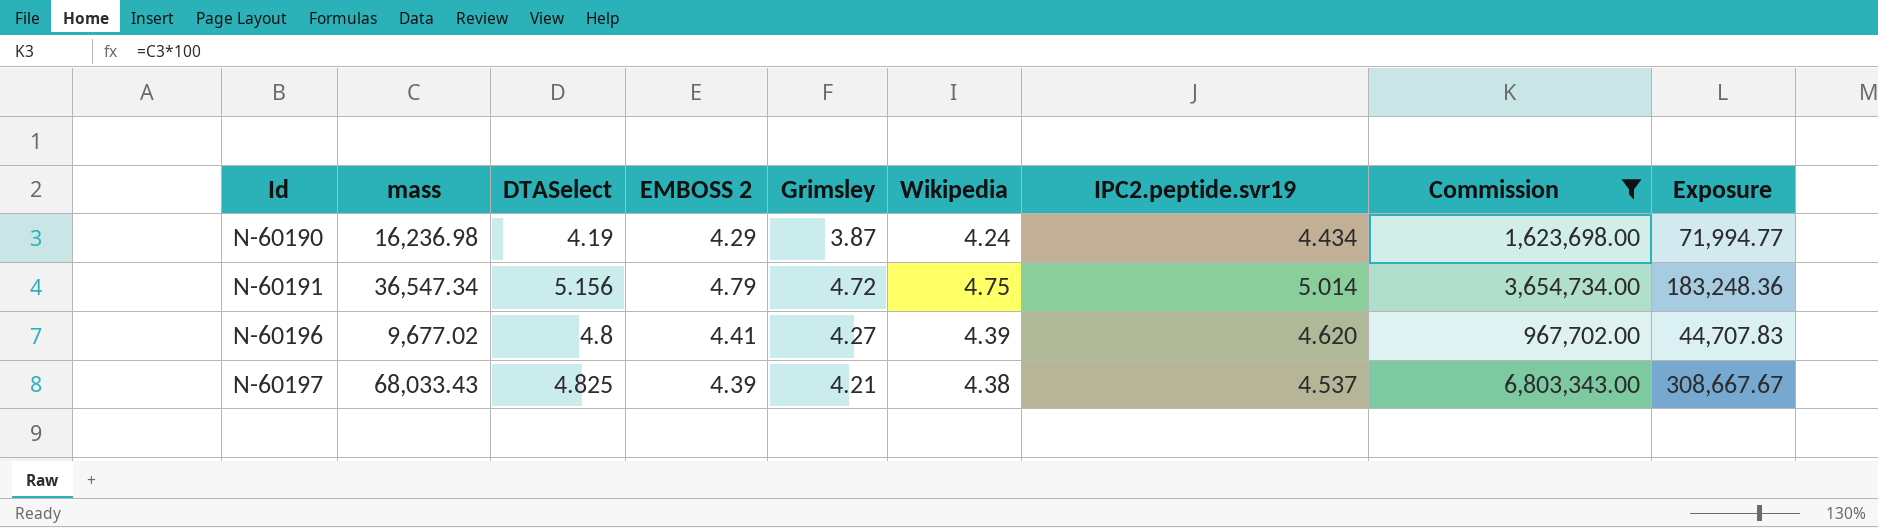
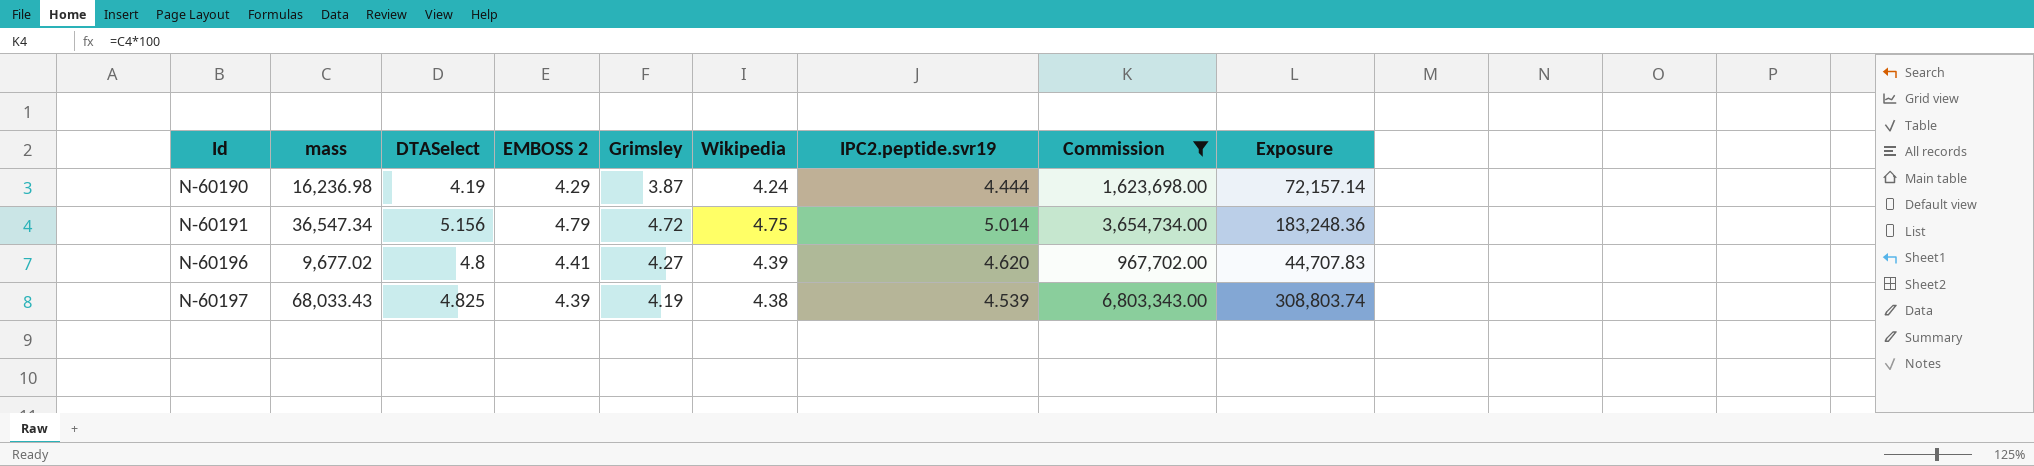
N-60190 | IPC2.peptide.svr19: 4.434 -> 4.444
N-60190 | Exposure: 71,994.77 -> 72,157.14
N-60197 | Grimsley: 4.21 -> 4.19
N-60197 | IPC2.peptide.svr19: 4.537 -> 4.539
N-60197 | Exposure: 308,667.67 -> 308,803.74

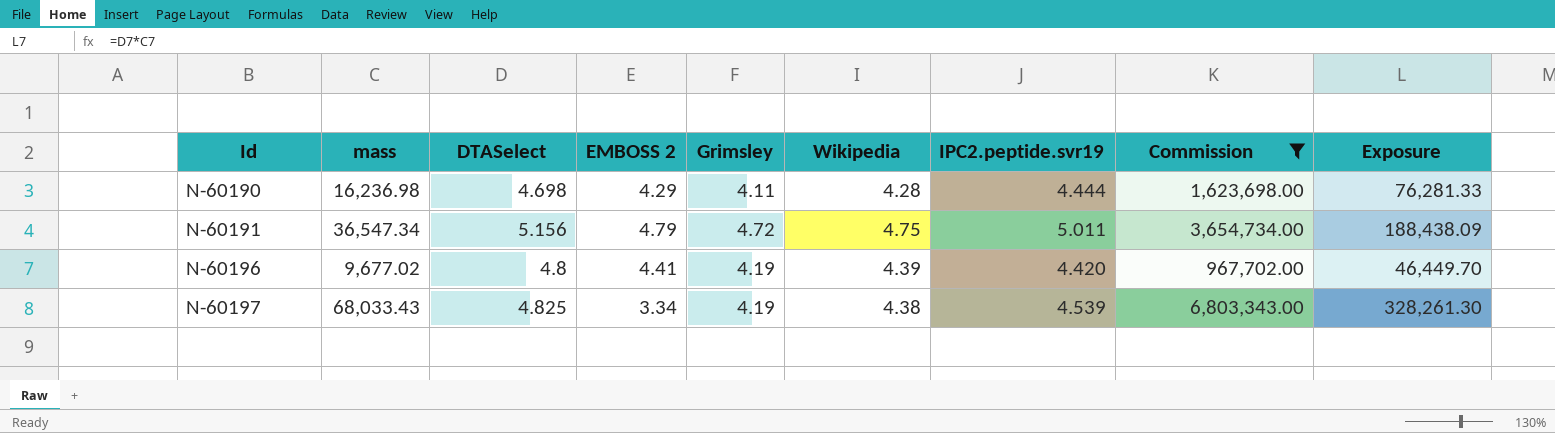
column Exposure | formula: [mass] * [IPC2.peptide.svr19] -> [mass] * [DTASelect]
N-60190 | DTASelect: 4.19 -> 4.698
N-60190 | Grimsley: 3.87 -> 4.11
N-60190 | Wikipedia: 4.24 -> 4.28
N-60191 | IPC2.peptide.svr19: 5.014 -> 5.011
N-60196 | Grimsley: 4.27 -> 4.19
N-60196 | IPC2.peptide.svr19: 4.620 -> 4.420
N-60197 | EMBOSS 2: 4.39 -> 3.34

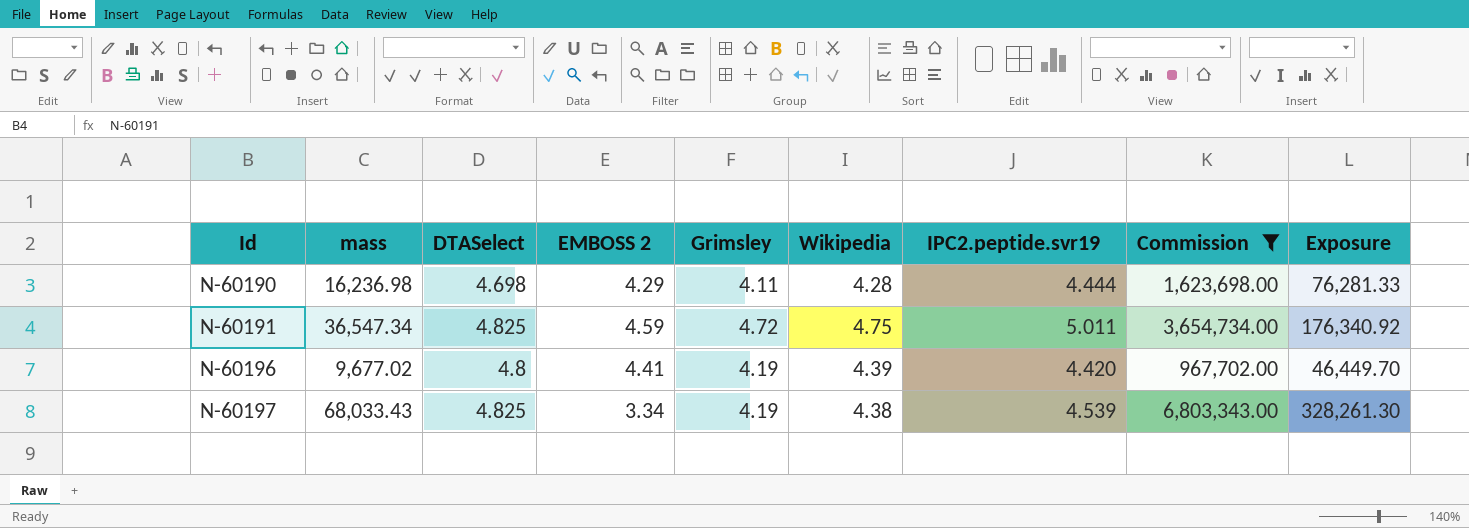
N-60191 | DTASelect: 5.156 -> 4.825
N-60191 | EMBOSS 2: 4.79 -> 4.59
N-60191 | Exposure: 188,438.09 -> 176,340.92

